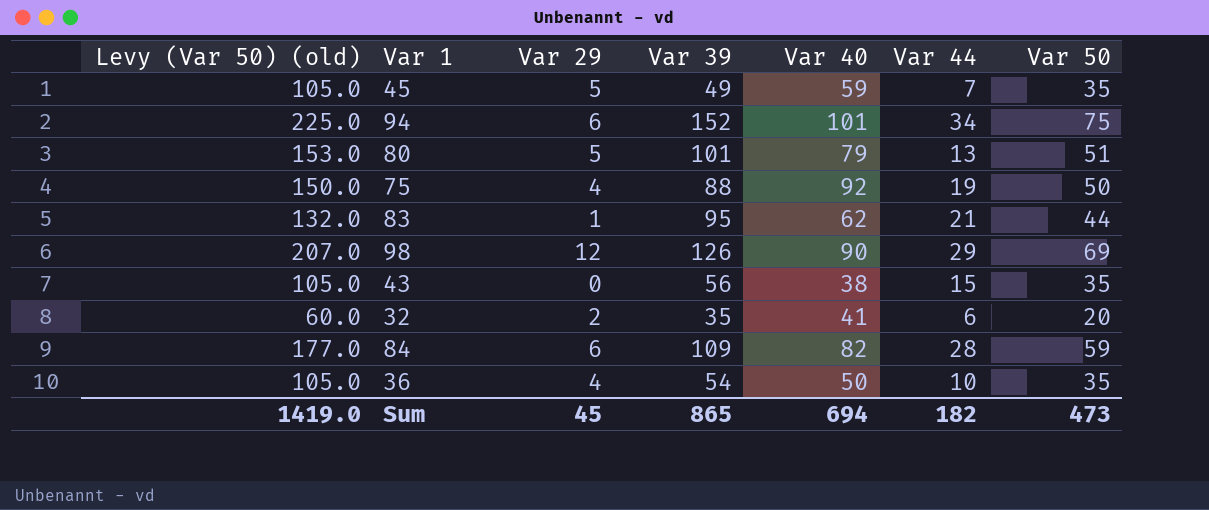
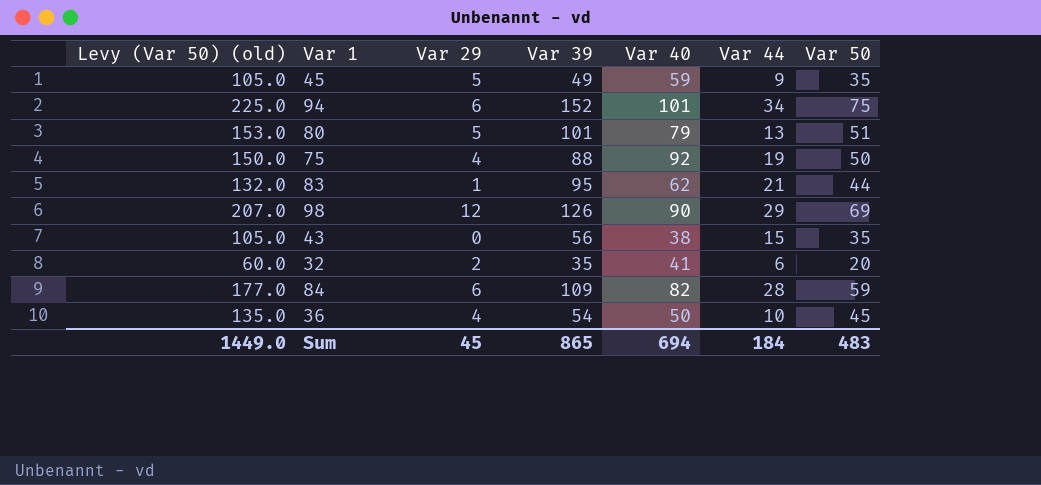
45 | Var 44: 7 -> 9
36 | Levy (Var 50) (old): 105.0 -> 135.0
36 | Var 50: 35 -> 45
Sum | Levy (Var 50) (old): 1419.0 -> 1449.0
Sum | Var 44: 182 -> 184
Sum | Var 50: 473 -> 483

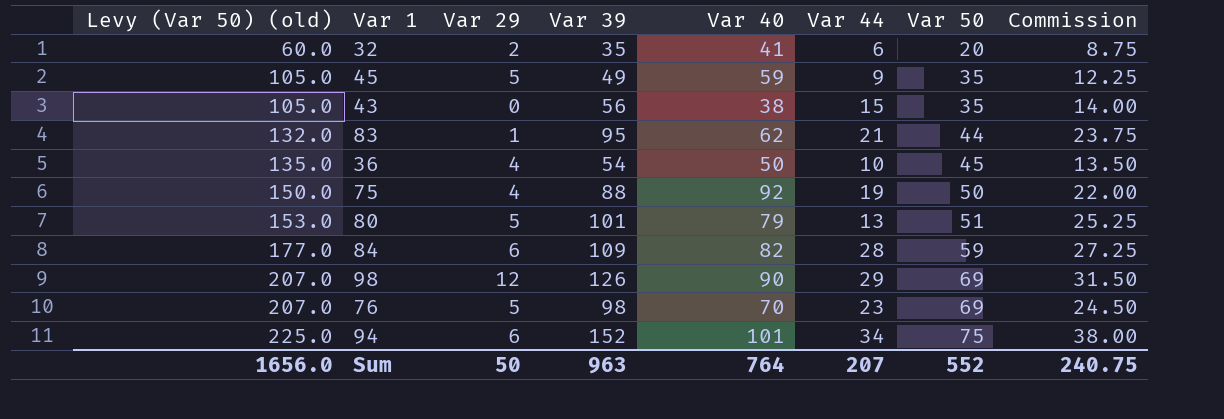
row order: none -> Levy (Var 50) (old) ascending
column Commission | formula: none -> [Var 39] * 0.25
row 76: none -> 207.0 | 5 | 98 | 70 | 23 | 69 | 24.50
Sum | Levy (Var 50) (old): 1449.0 -> 1656.0
Sum | Var 29: 45 -> 50
Sum | Var 39: 865 -> 963
Sum | Var 40: 694 -> 764
Sum | Var 44: 184 -> 207
Sum | Var 50: 483 -> 552

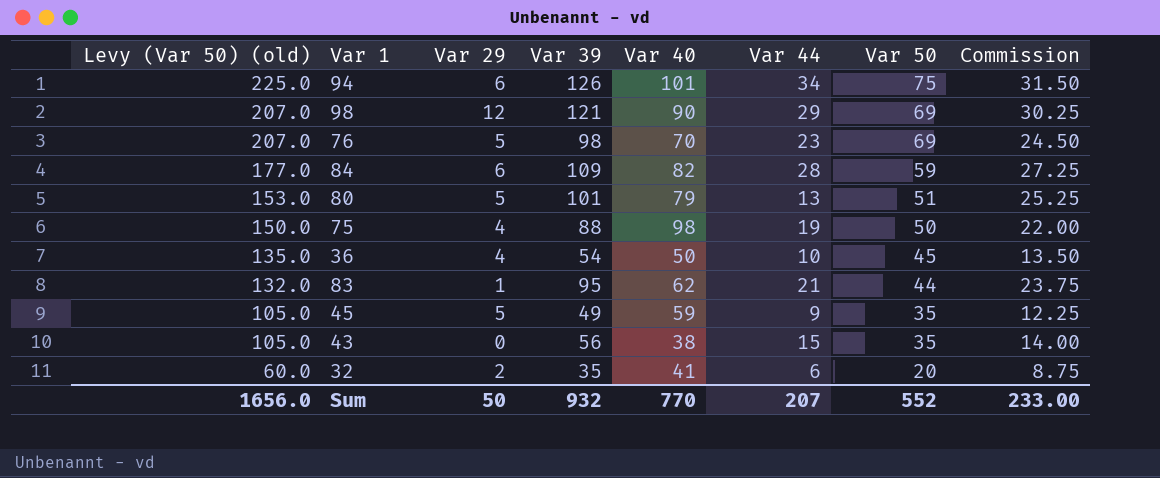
row order: Levy (Var 50) (old) ascending -> Levy (Var 50) (old) descending
94 | Var 39: 152 -> 126
94 | Commission: 38.00 -> 31.50
98 | Var 39: 126 -> 121
98 | Commission: 31.50 -> 30.25
75 | Var 40: 92 -> 98
Sum | Var 39: 963 -> 932
Sum | Var 40: 764 -> 770
Sum | Commission: 240.75 -> 233.00

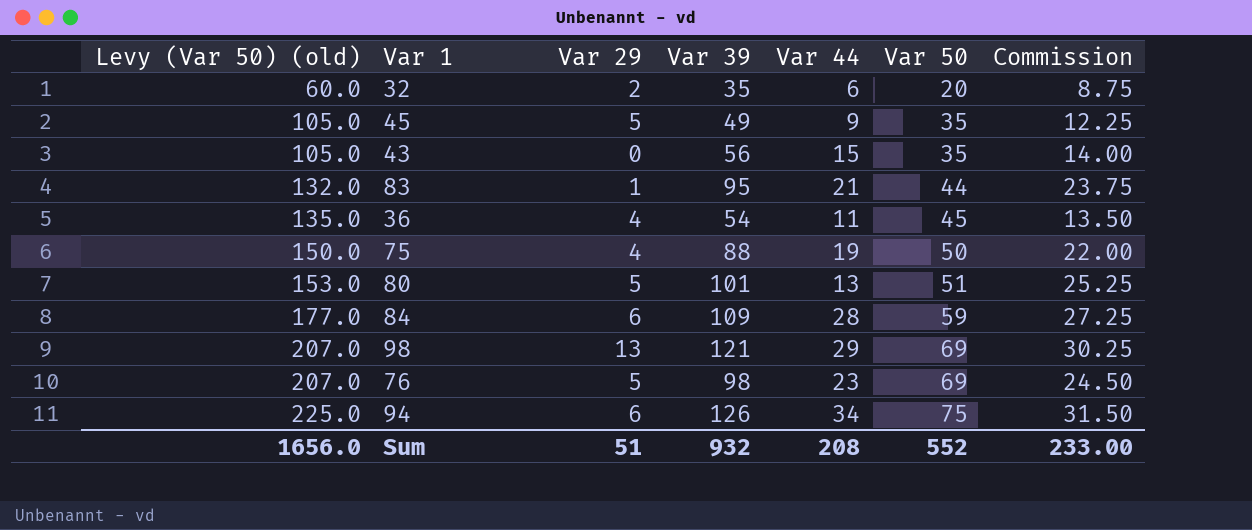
row order: Levy (Var 50) (old) descending -> Levy (Var 50) (old) ascending
column Var 40 | position: 5 -> none
36 | Var 44: 10 -> 11
98 | Var 29: 12 -> 13
Sum | Var 29: 50 -> 51
Sum | Var 44: 207 -> 208

